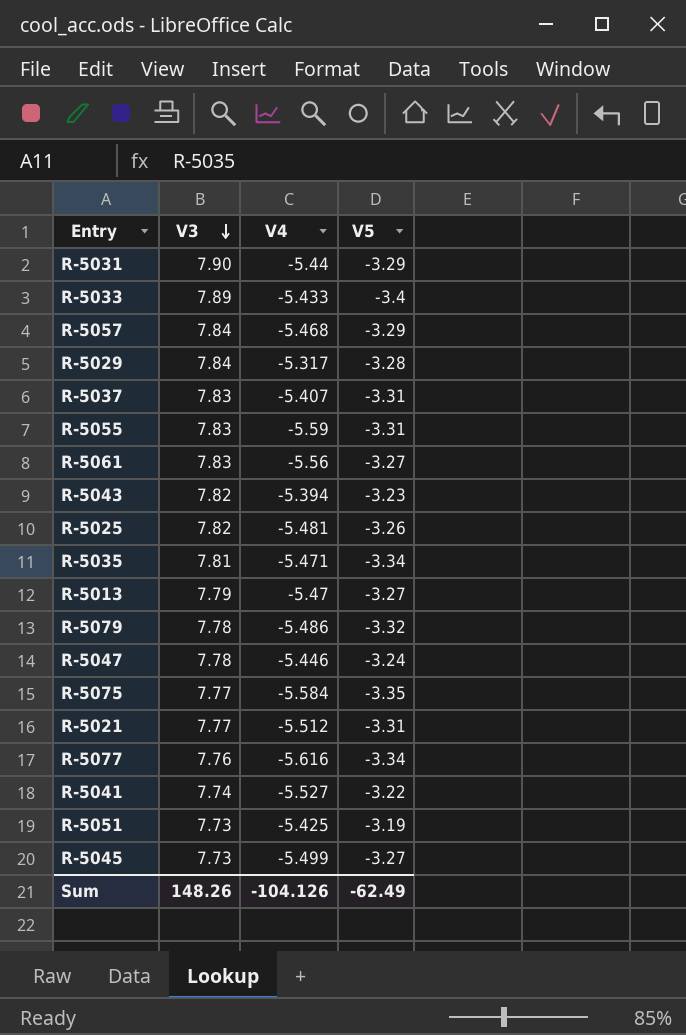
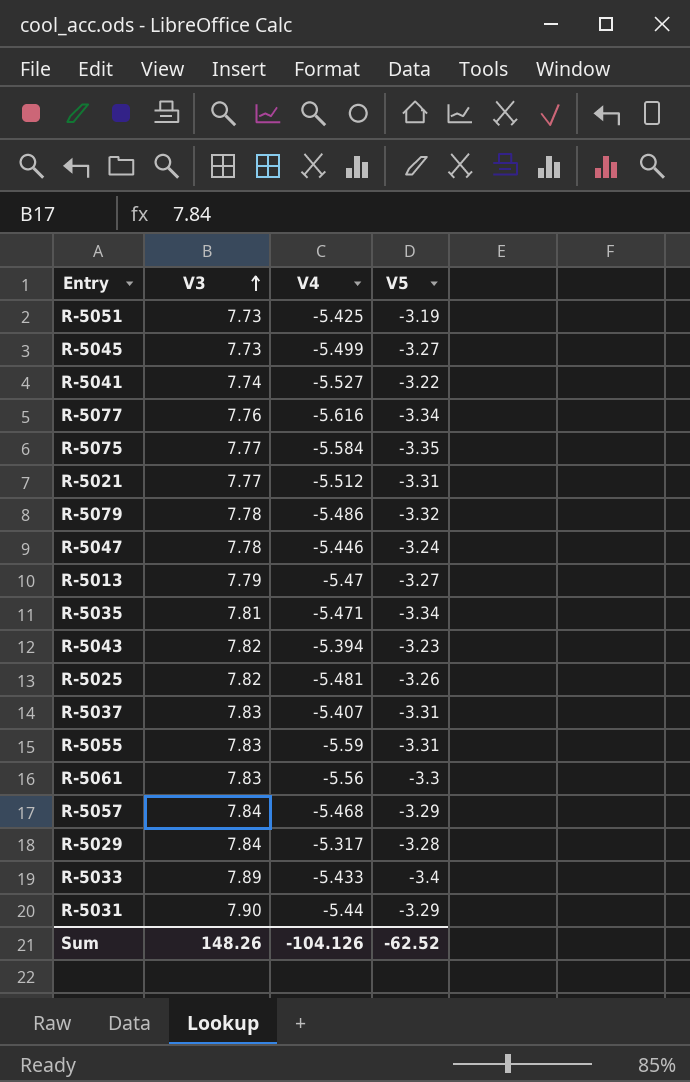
row order: V3 descending -> V3 ascending
R-5061 | V5: -3.27 -> -3.3
Sum | V5: -62.49 -> -62.52

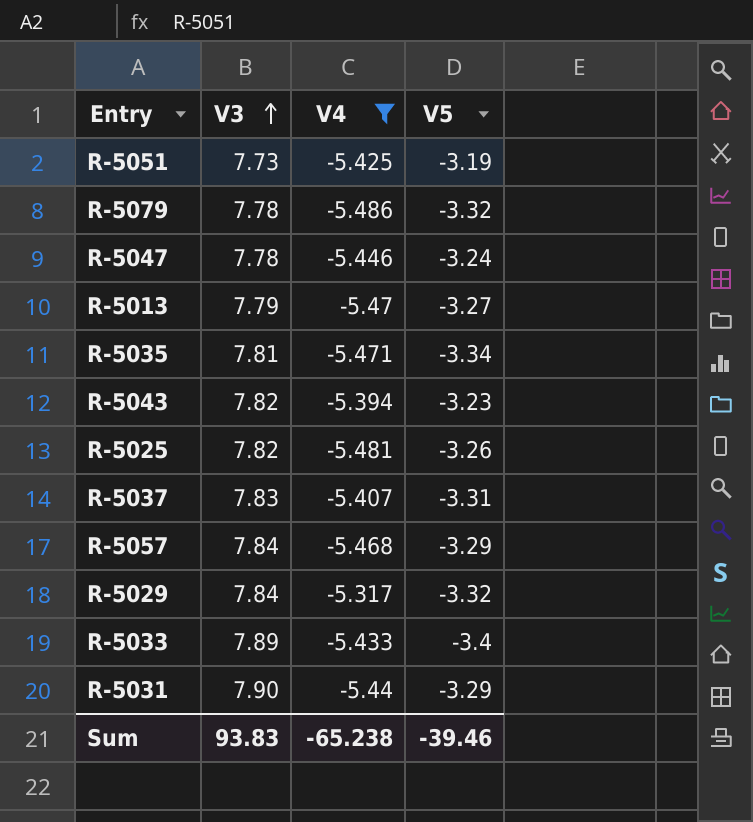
filter: none -> V4 >= -5.486
R-5029 | V5: -3.28 -> -3.32
Sum | V3: 148.26 -> 93.83
Sum | V4: -104.126 -> -65.238
Sum | V5: -62.52 -> -39.46

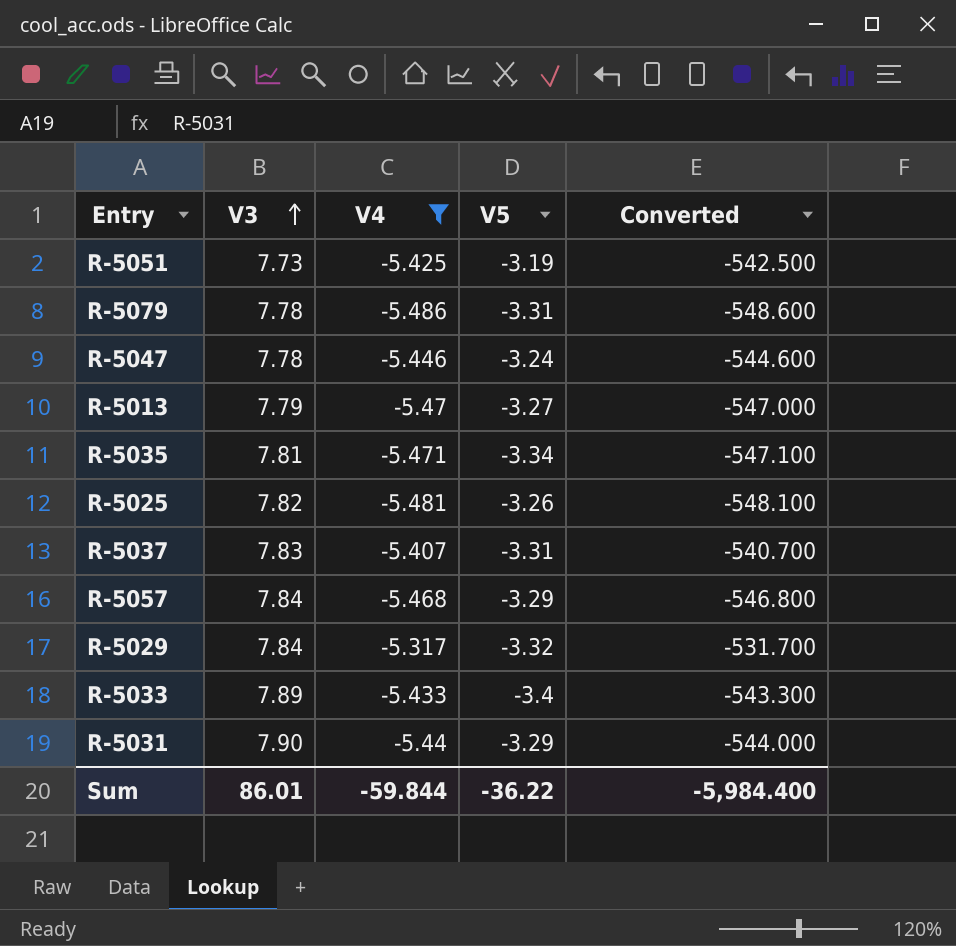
column Converted | formula: none -> [V4] * 100
row R-5043: 7.82 | -5.394 | -3.23 -> none
R-5079 | V5: -3.32 -> -3.31
Sum | V3: 93.83 -> 86.01
Sum | V4: -65.238 -> -59.844
Sum | V5: -39.46 -> -36.22

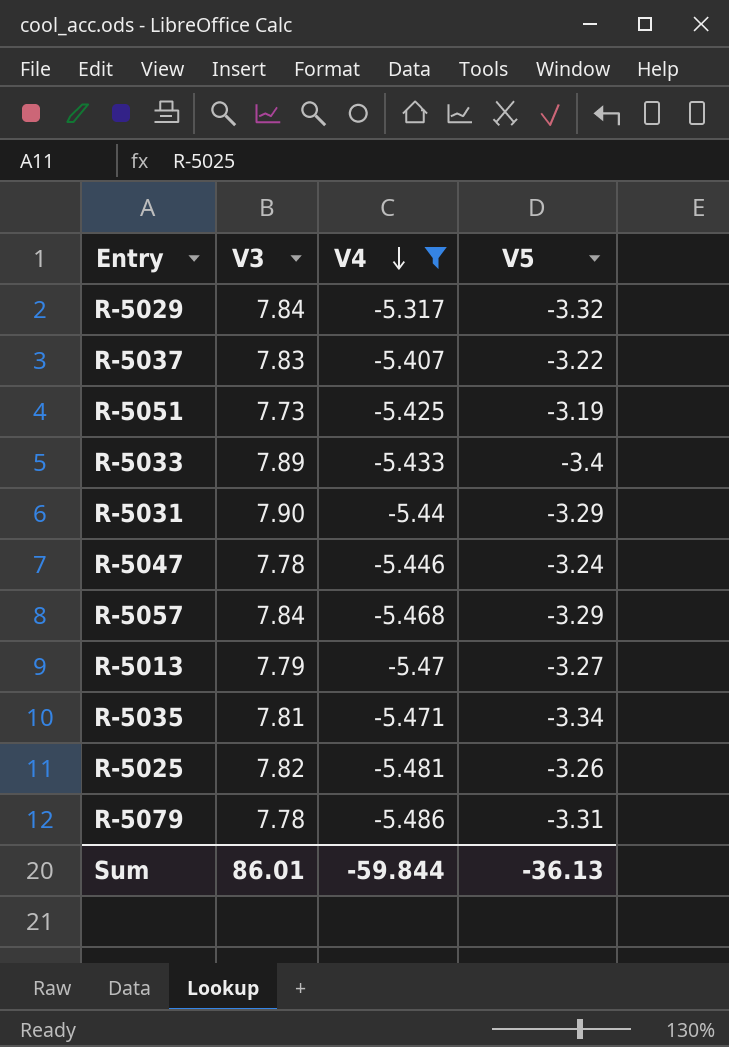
row order: V3 ascending -> V4 descending
column Converted | formula: [V4] * 100 -> none
R-5037 | V5: -3.31 -> -3.22
Sum | V5: -36.22 -> -36.13

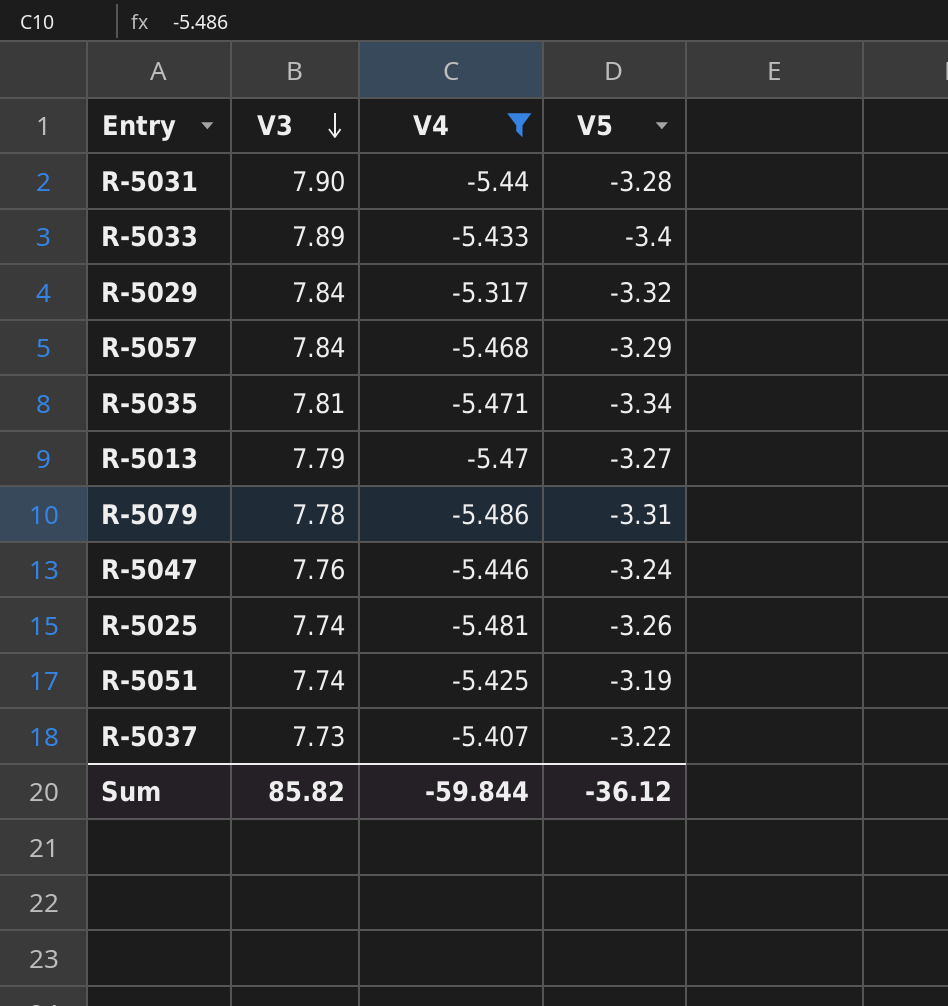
row order: V4 descending -> V3 descending
R-5031 | V5: -3.29 -> -3.28
R-5047 | V3: 7.78 -> 7.76
R-5025 | V3: 7.82 -> 7.74
R-5051 | V3: 7.73 -> 7.74
R-5037 | V3: 7.83 -> 7.73
Sum | V3: 86.01 -> 85.82
Sum | V5: -36.13 -> -36.12

